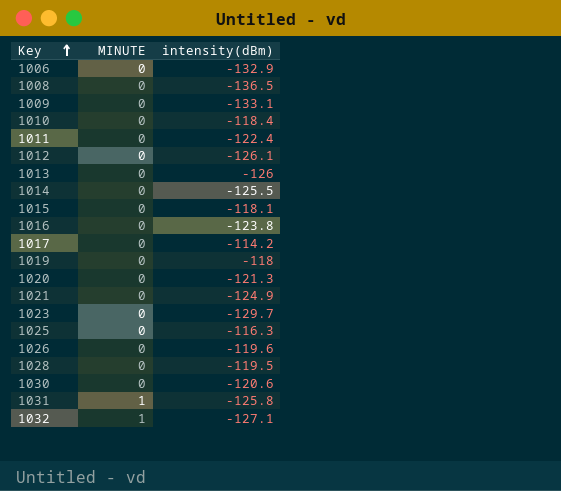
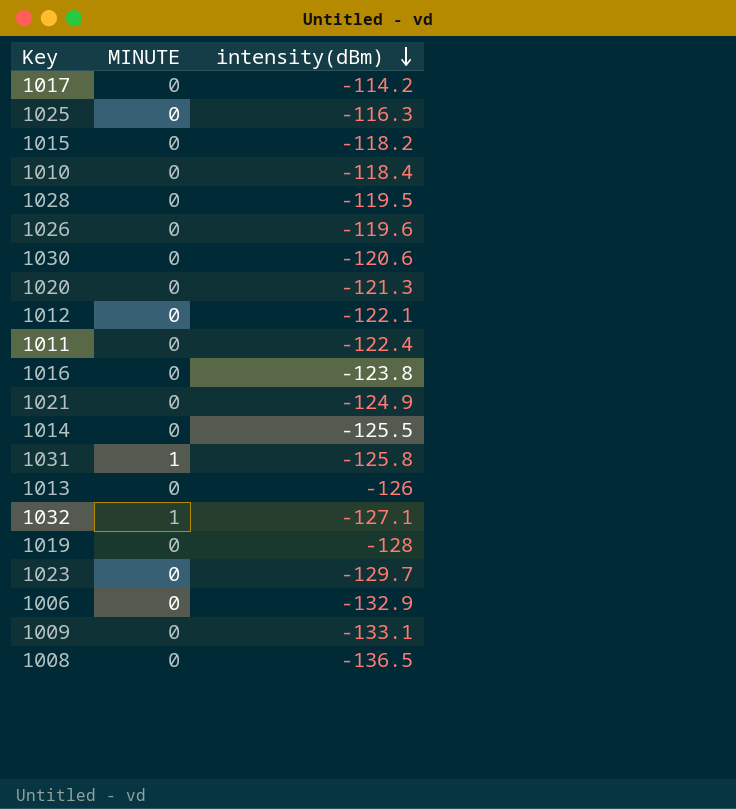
row order: Key ascending -> intensity(dBm) descending
1015 | intensity(dBm): -118.1 -> -118.2
1012 | intensity(dBm): -126.1 -> -122.1
1019 | intensity(dBm): -118 -> -128

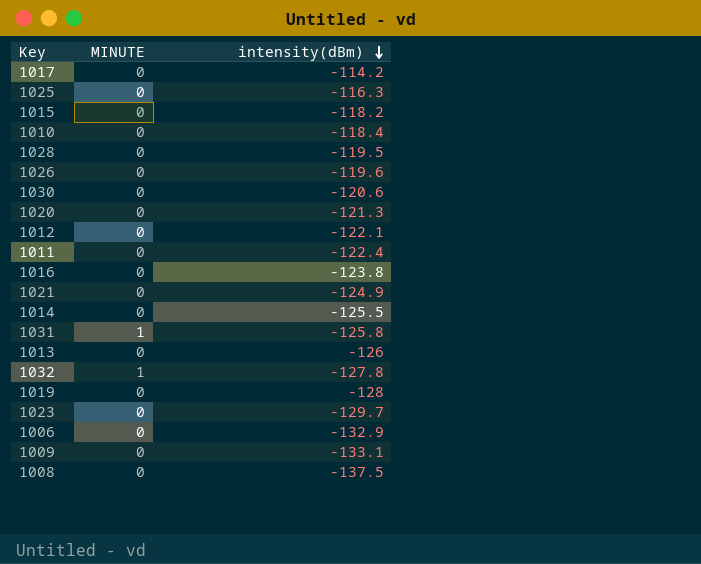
1032 | intensity(dBm): -127.1 -> -127.8
1008 | intensity(dBm): -136.5 -> -137.5

